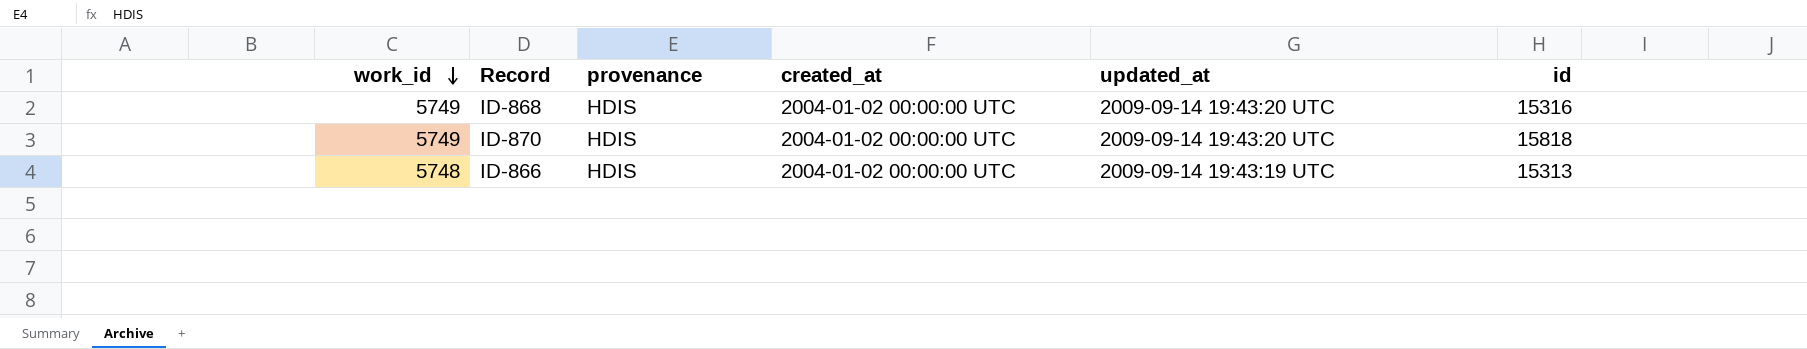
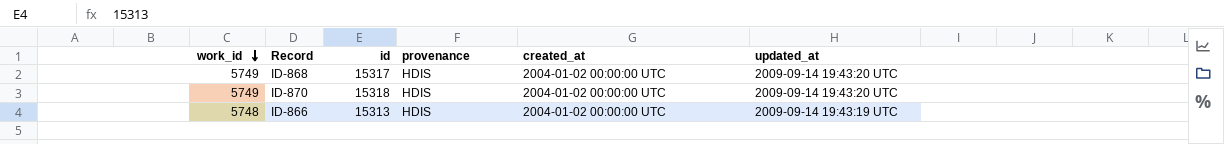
column id | position: 6 -> 3
ID-868 | id: 15316 -> 15317
ID-870 | id: 15818 -> 15318

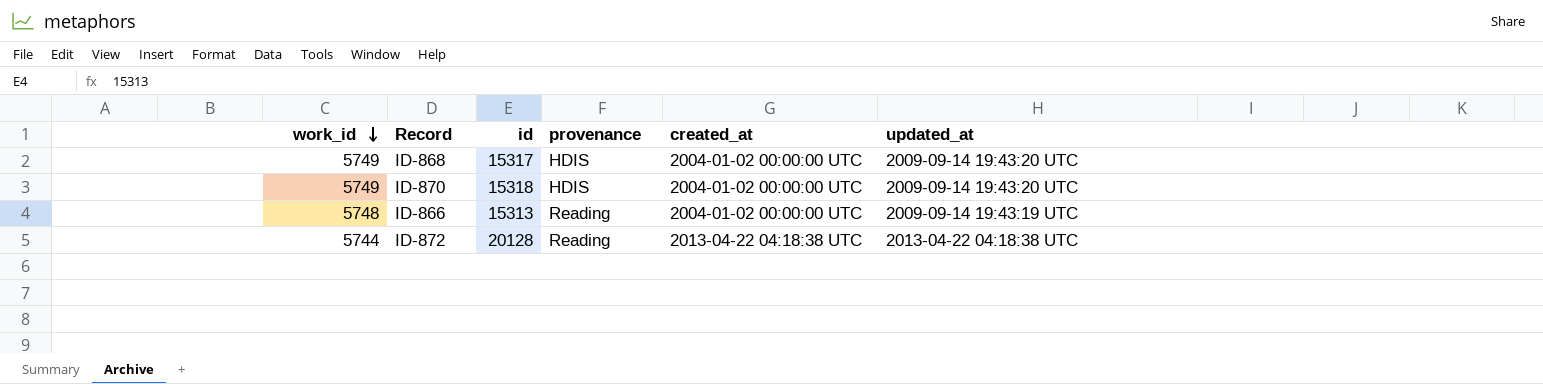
ID-866 | provenance: HDIS -> Reading
row ID-872: none -> 5744 | 20128 | Reading | 2013-04-22 04:18:38 UTC | 2013-04-22 04:18:38 UTC

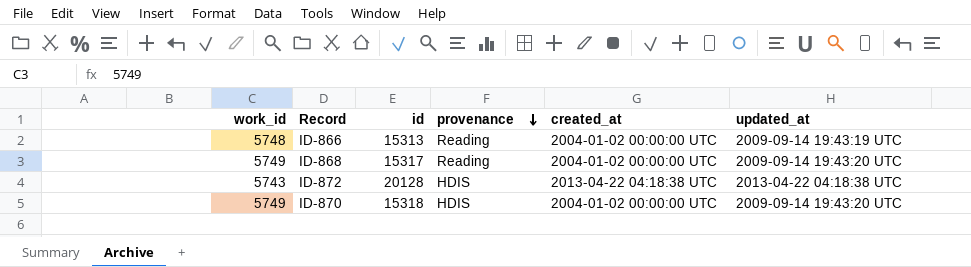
row order: work_id descending -> provenance descending
ID-868 | provenance: HDIS -> Reading
ID-872 | work_id: 5744 -> 5743
ID-872 | provenance: Reading -> HDIS

